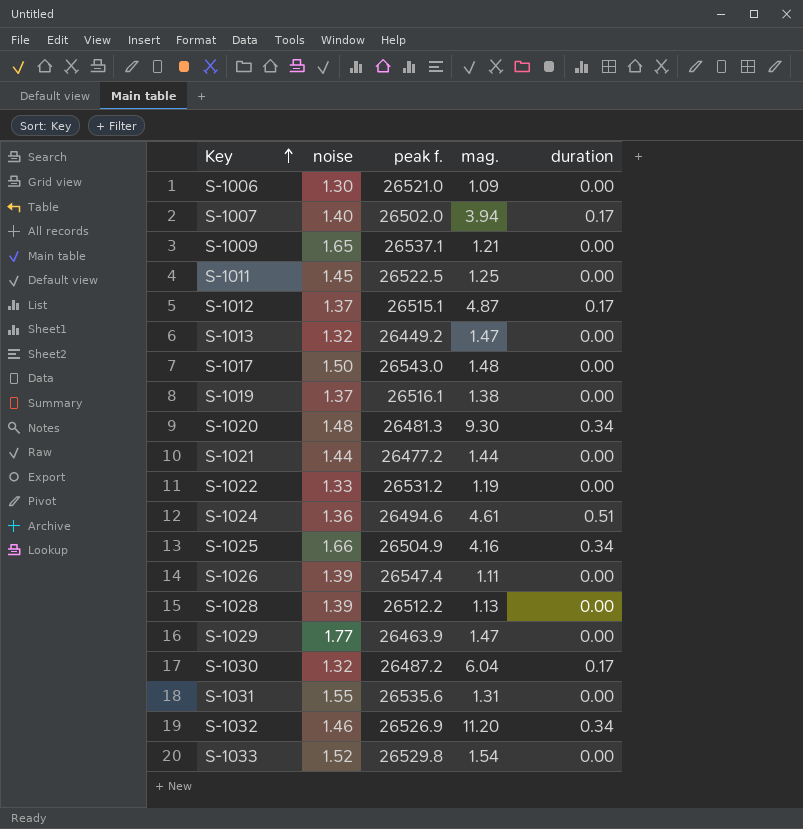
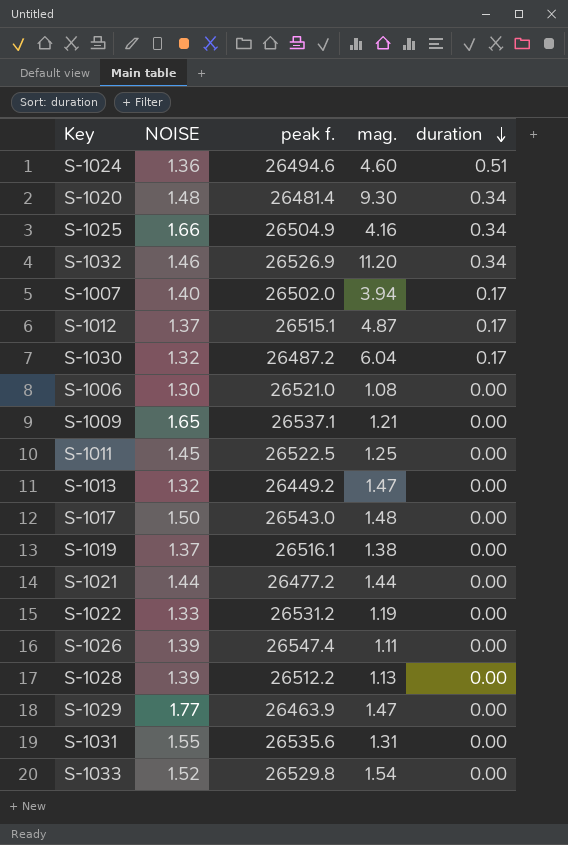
row order: Key ascending -> duration descending
column name: noise -> NOISE
S-1024 | mag.: 4.61 -> 4.60
S-1020 | peak f.: 26481.3 -> 26481.4
S-1006 | mag.: 1.09 -> 1.08

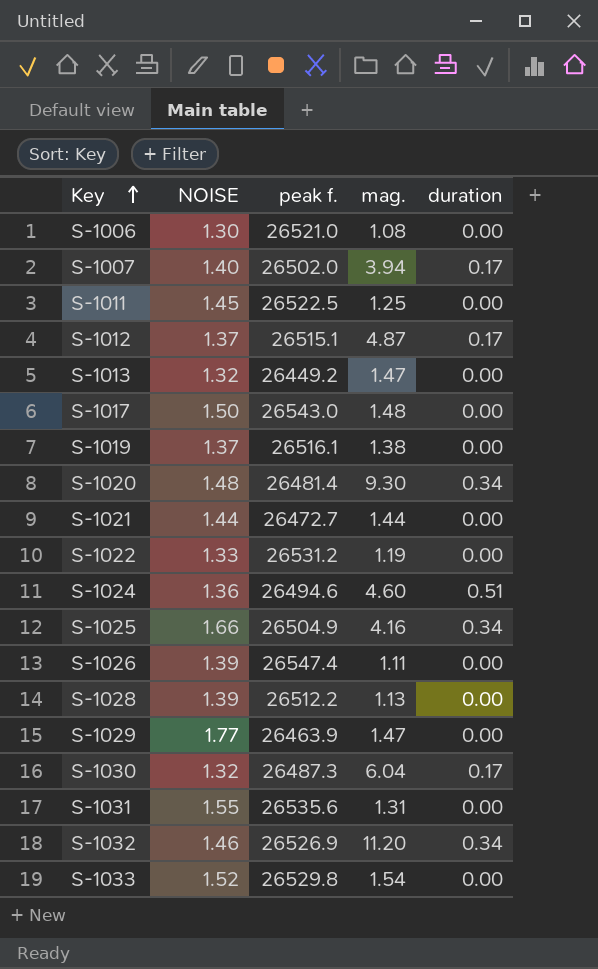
row order: duration descending -> Key ascending
row S-1009: 1.65 | 26537.1 | 1.21 | 0.00 -> none
S-1021 | peak f.: 26477.2 -> 26472.7
S-1030 | peak f.: 26487.2 -> 26487.3

